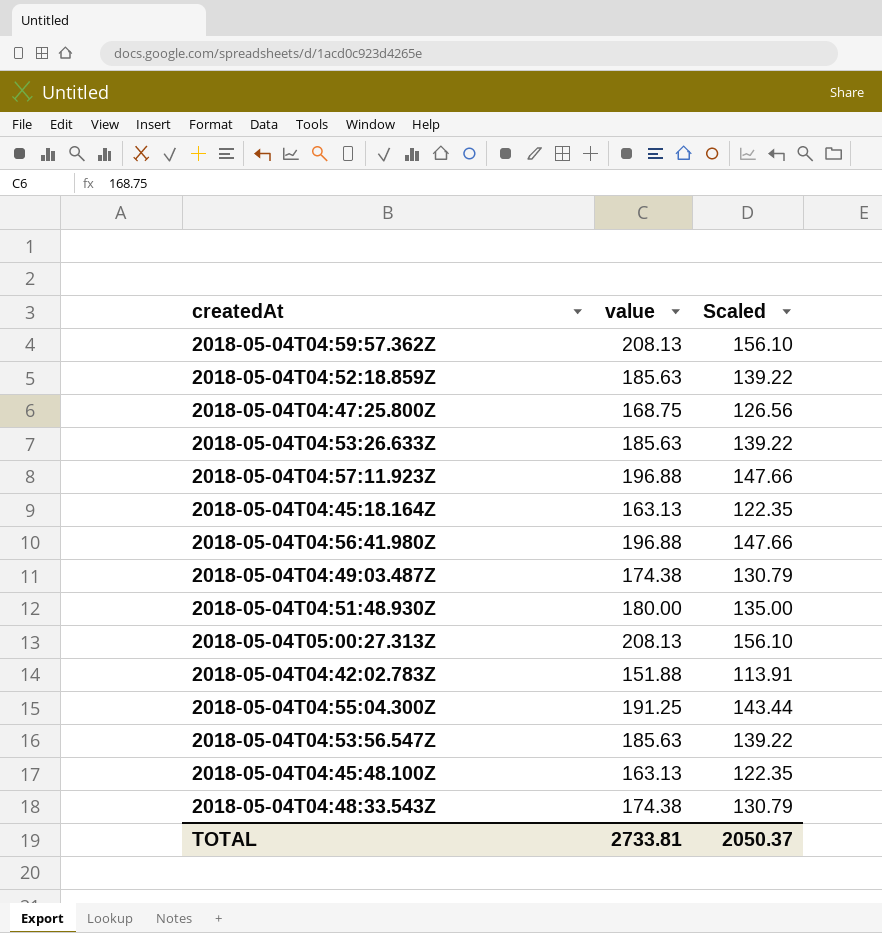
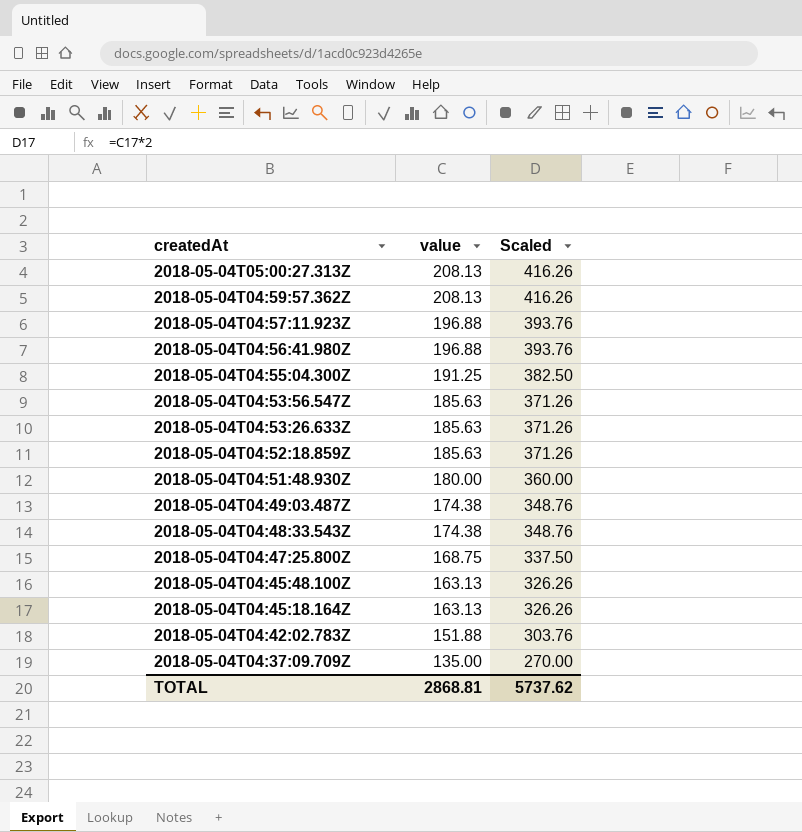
row order: none -> createdAt descending
column Scaled | formula: [value] * 0.75 -> [value] * 2
row 2018-05-04T04:37:09.709Z: none -> 135.00 | 270.00
TOTAL | value: 2733.81 -> 2868.81
TOTAL | Scaled: 2050.37 -> 5737.62

